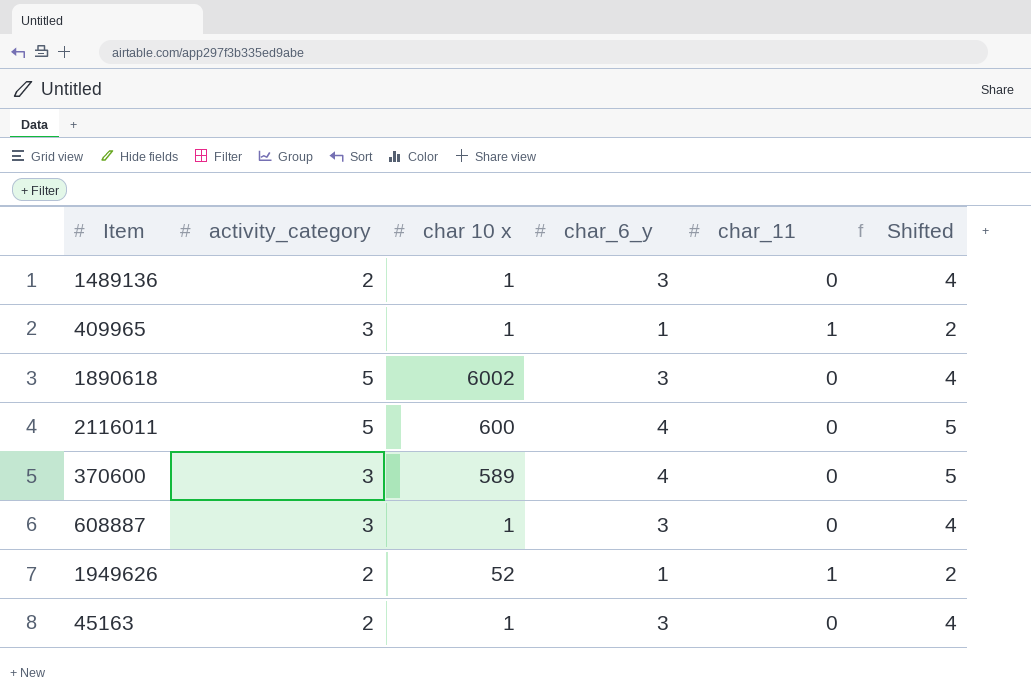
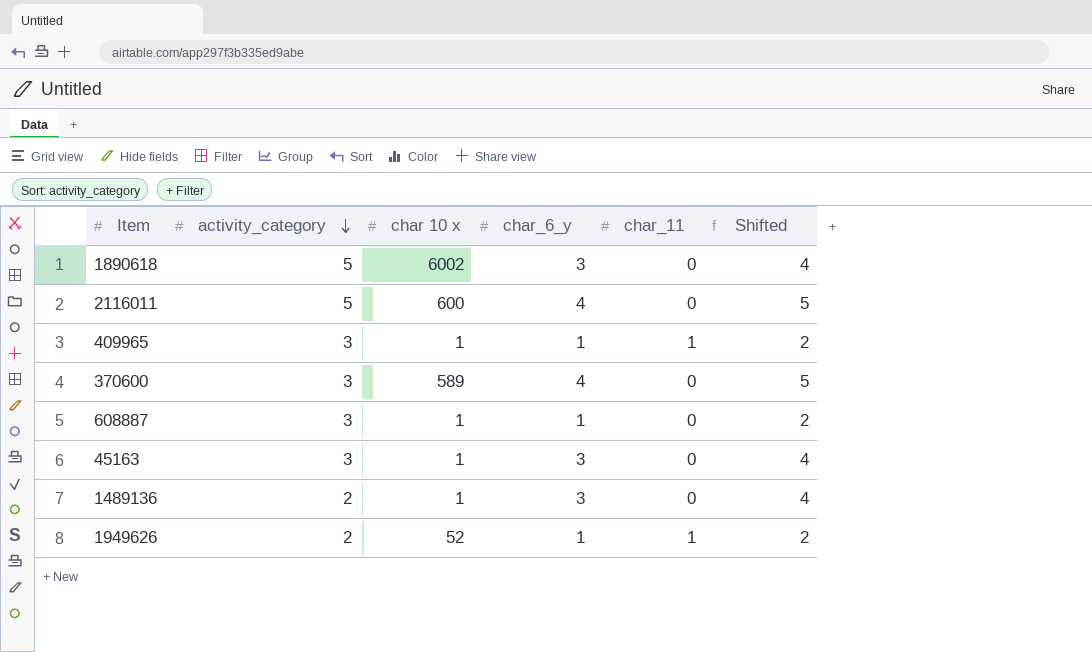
row order: none -> activity_category descending
608887 | char_6_y: 3 -> 1
608887 | Shifted: 4 -> 2
45163 | activity_category: 2 -> 3

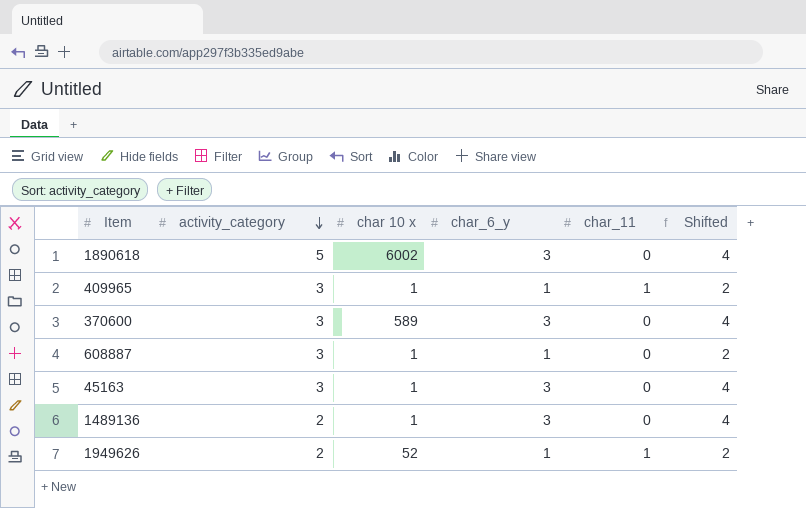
row 2116011: 5 | 600 | 4 | 0 | 5 -> none
370600 | char_6_y: 4 -> 3
370600 | Shifted: 5 -> 4

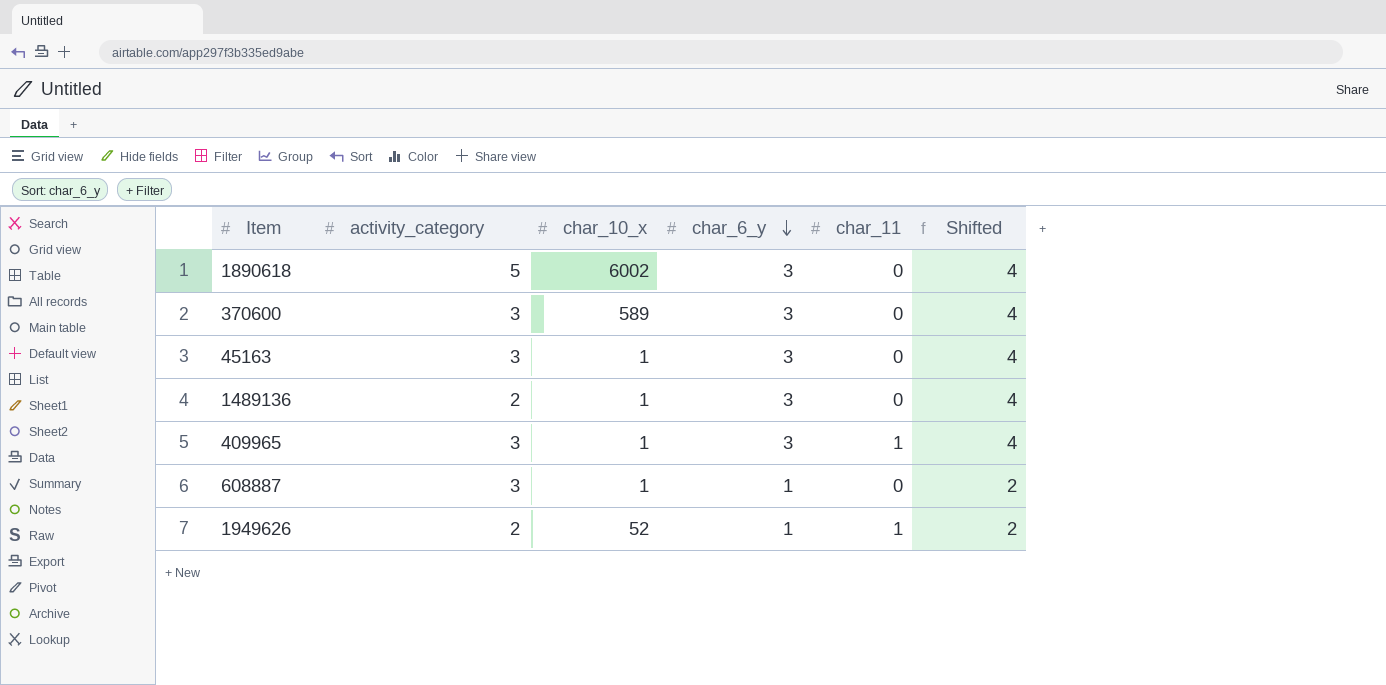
row order: activity_category descending -> char_6_y descending
column name: char 10 x -> char_10_x
409965 | char_6_y: 1 -> 3
409965 | Shifted: 2 -> 4

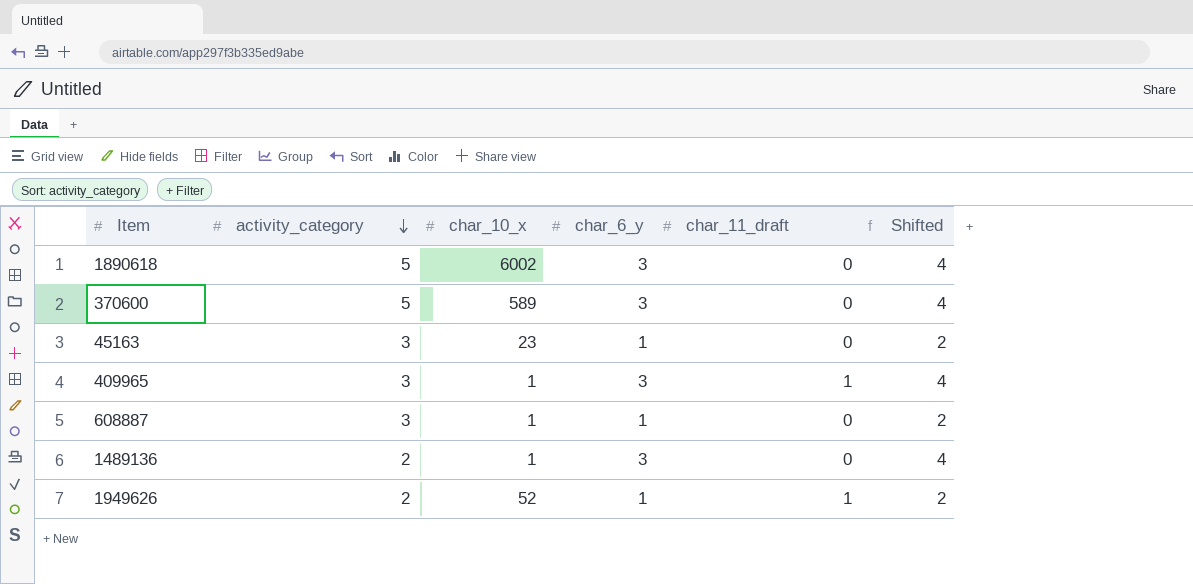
row order: char_6_y descending -> activity_category descending
column name: char_11 -> char_11_draft
370600 | activity_category: 3 -> 5
45163 | char_10_x: 1 -> 23
45163 | char_6_y: 3 -> 1
45163 | Shifted: 4 -> 2

